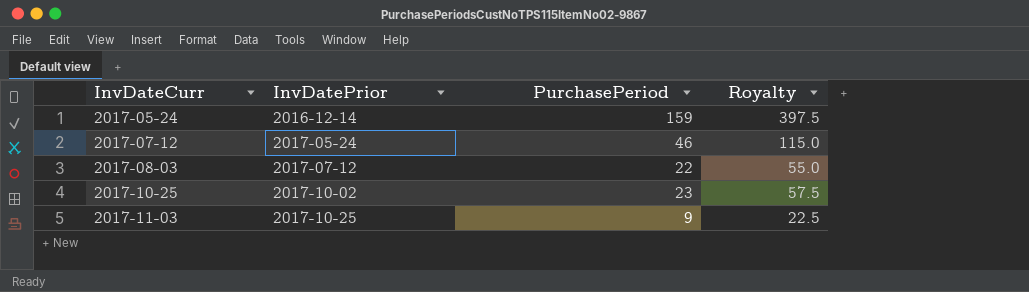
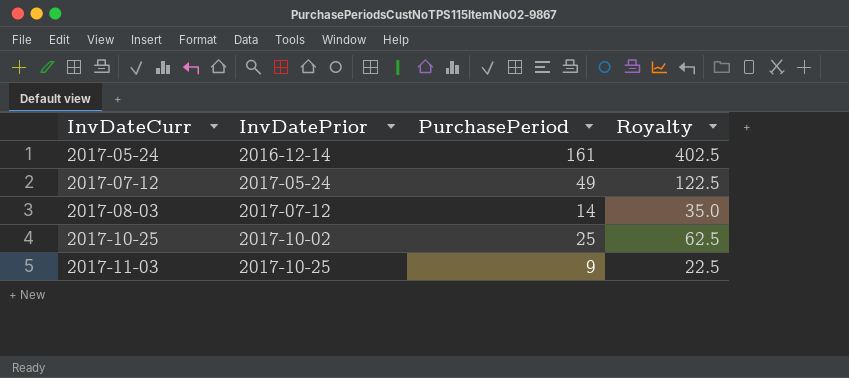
2017-05-24 | PurchasePeriod: 159 -> 161
2017-05-24 | Royalty: 397.5 -> 402.5
2017-07-12 | PurchasePeriod: 46 -> 49
2017-07-12 | Royalty: 115.0 -> 122.5
2017-08-03 | PurchasePeriod: 22 -> 14
2017-08-03 | Royalty: 55.0 -> 35.0
2017-10-25 | PurchasePeriod: 23 -> 25
2017-10-25 | Royalty: 57.5 -> 62.5

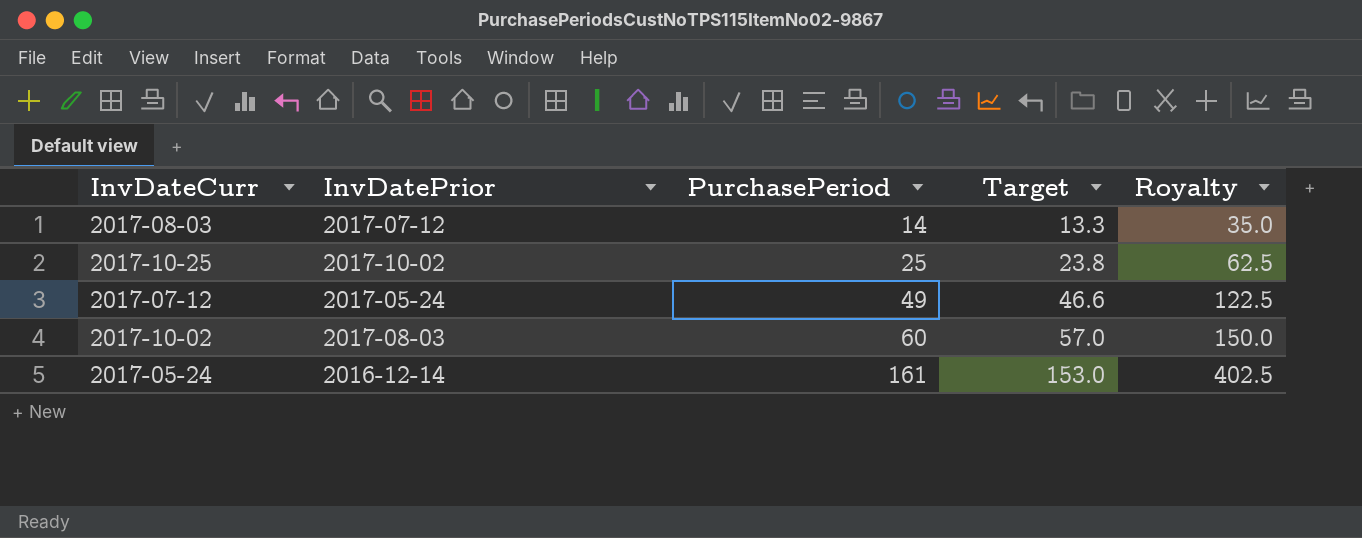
row order: InvDateCurr ascending -> PurchasePeriod ascending
column Target | formula: none -> [PurchasePeriod] * 0.95
row 2017-11-03: 2017-10-25 | 9 | 22.5 -> none
row 2017-10-02: none -> 2017-08-03 | 60 | 57.0 | 150.0

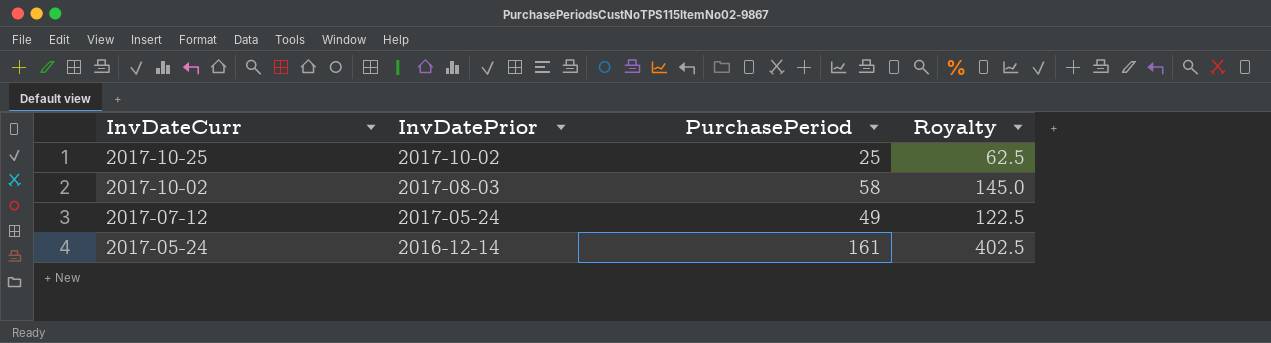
row order: PurchasePeriod ascending -> InvDateCurr descending
column Target | formula: [PurchasePeriod] * 0.95 -> none
row 2017-08-03: 2017-07-12 | 14 | 13.3 | 35.0 -> none
2017-10-02 | PurchasePeriod: 60 -> 58
2017-10-02 | Royalty: 150.0 -> 145.0

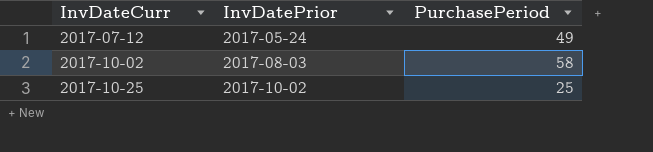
row order: InvDateCurr descending -> InvDateCurr ascending
column Royalty | formula: [PurchasePeriod] * 2.5 -> none
row 2017-05-24: 2016-12-14 | 161 | 402.5 -> none

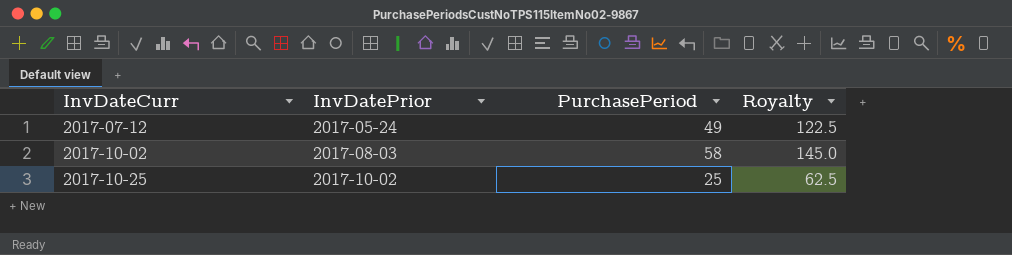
column Royalty | formula: none -> [PurchasePeriod] * 2.5

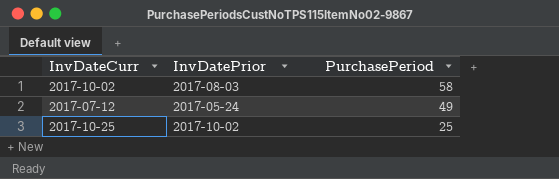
row order: InvDateCurr ascending -> PurchasePeriod descending
column Royalty | formula: [PurchasePeriod] * 2.5 -> none

